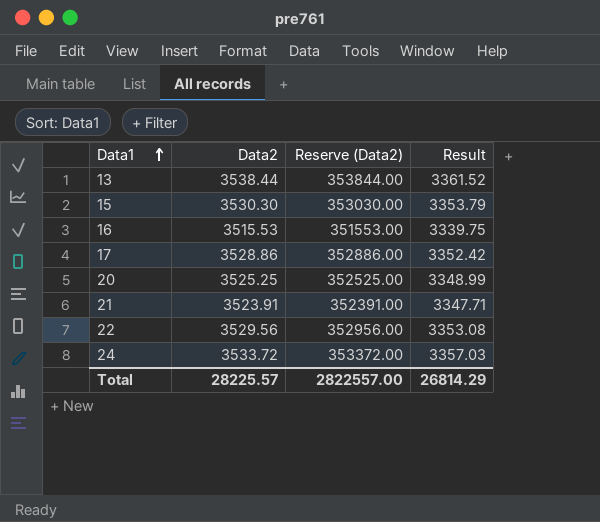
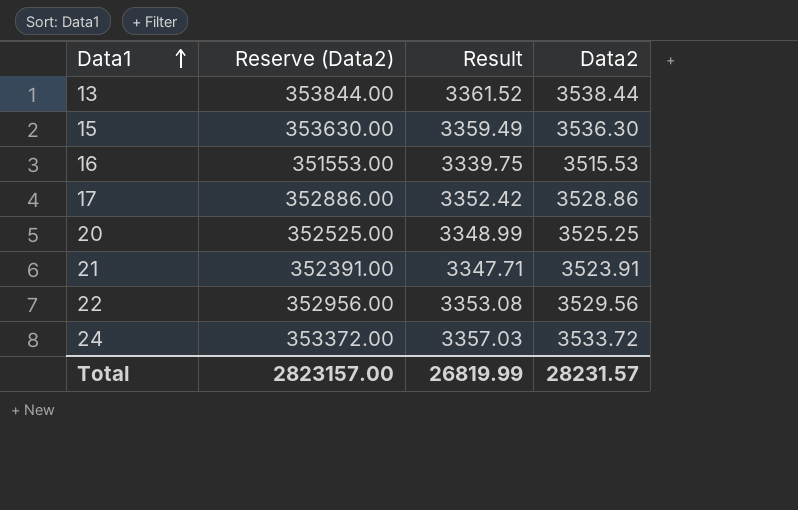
column Data2 | position: 2 -> 4
15 | Reserve (Data2): 353030.00 -> 353630.00
15 | Result: 3353.79 -> 3359.49
15 | Data2: 3530.30 -> 3536.30
Total | Reserve (Data2): 2822557.00 -> 2823157.00
Total | Result: 26814.29 -> 26819.99
Total | Data2: 28225.57 -> 28231.57

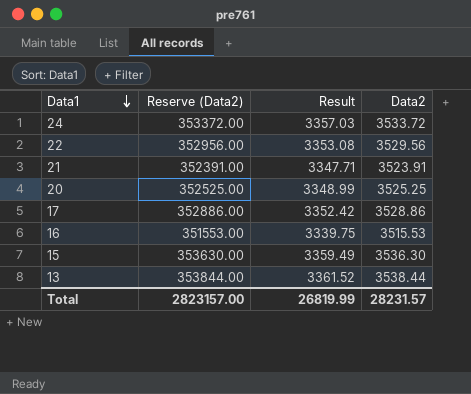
row order: Data1 ascending -> Data1 descending

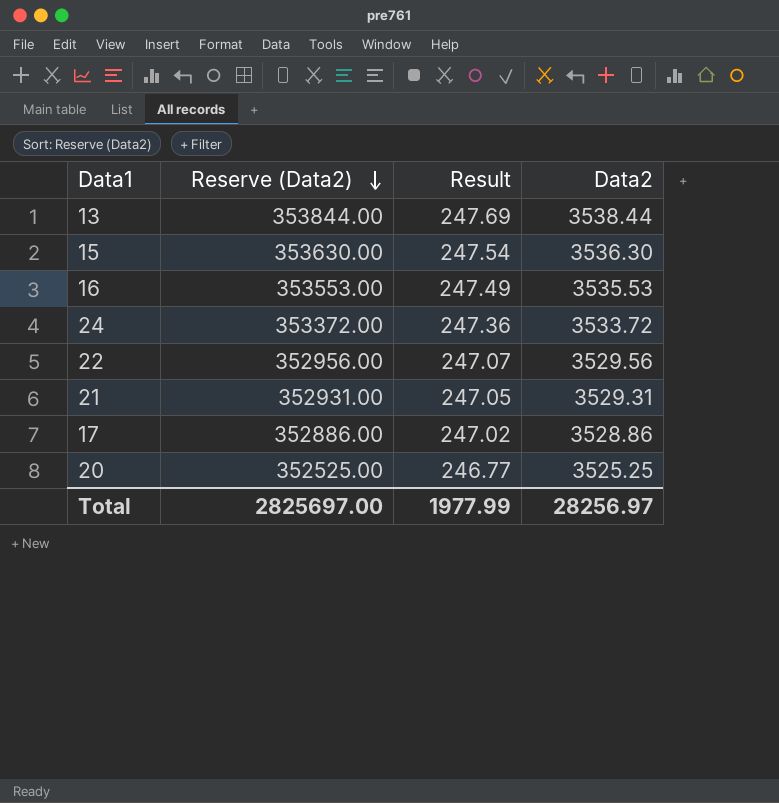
row order: Data1 descending -> Reserve (Data2) descending
column Result | formula: [Data2] * 0.95 -> [Data2] * 0.07
16 | Reserve (Data2): 351553.00 -> 353553.00
16 | Data2: 3515.53 -> 3535.53
21 | Reserve (Data2): 352391.00 -> 352931.00
21 | Data2: 3523.91 -> 3529.31
Total | Reserve (Data2): 2823157.00 -> 2825697.00
Total | Result: 26819.99 -> 1977.99
Total | Data2: 28231.57 -> 28256.97

